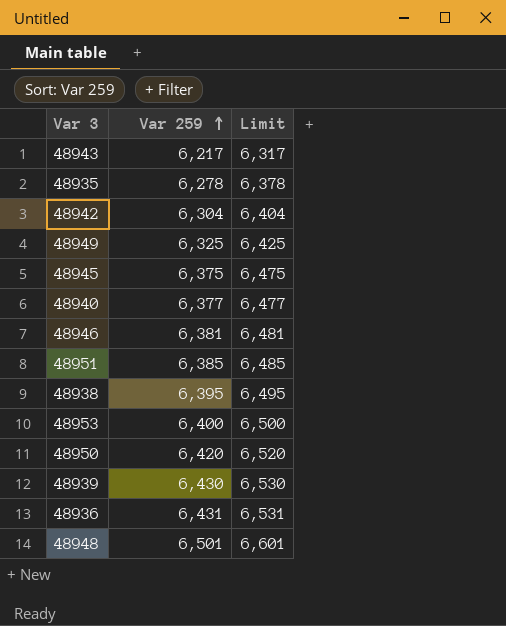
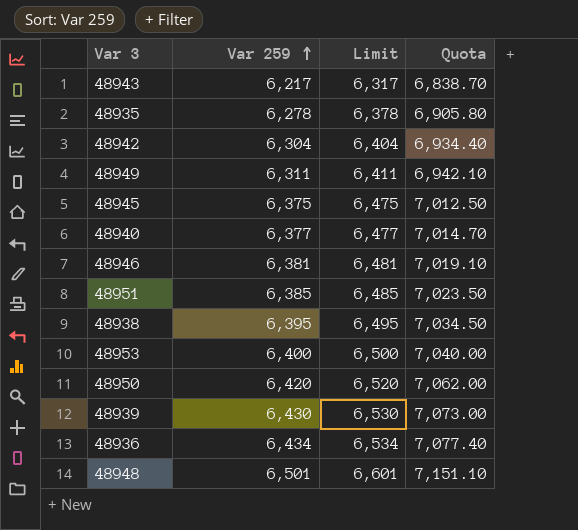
column Quota | formula: none -> [Var 259] * 1.1
48949 | Var 259: 6,325 -> 6,311
48949 | Limit: 6,425 -> 6,411
48936 | Var 259: 6,431 -> 6,434
48936 | Limit: 6,531 -> 6,534

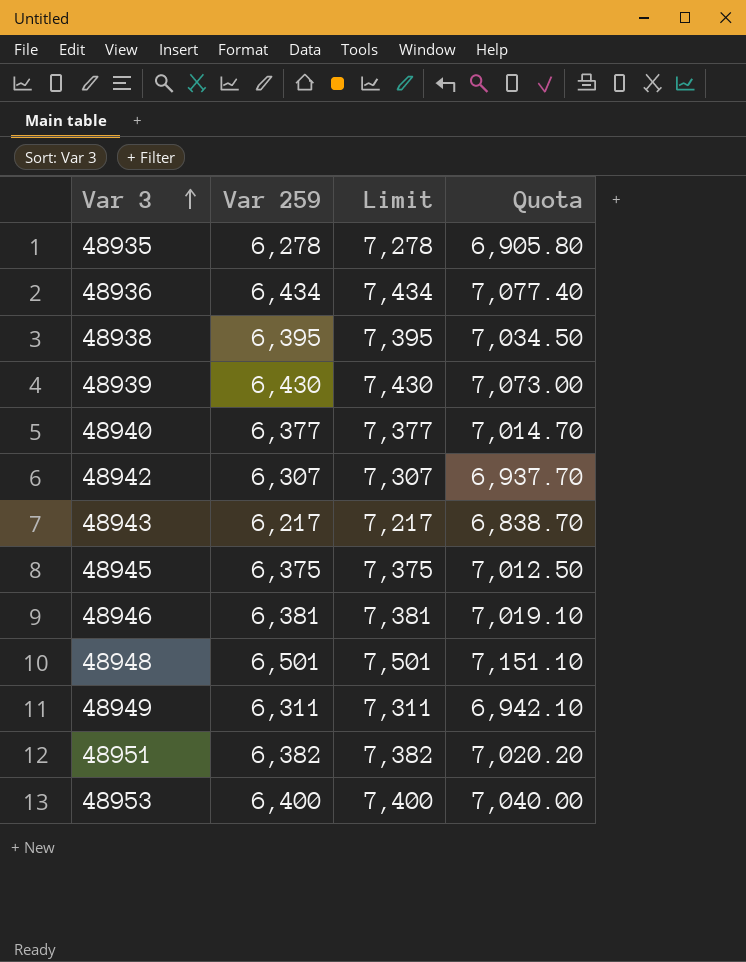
row order: Var 259 ascending -> Var 3 ascending
column Limit | formula: [Var 259] + 100 -> [Var 259] + 1000
row 48950: 6,420 | 6,520 | 7,062.00 -> none
48942 | Var 259: 6,304 -> 6,307
48942 | Quota: 6,934.40 -> 6,937.70
48951 | Var 259: 6,385 -> 6,382
48951 | Quota: 7,023.50 -> 7,020.20

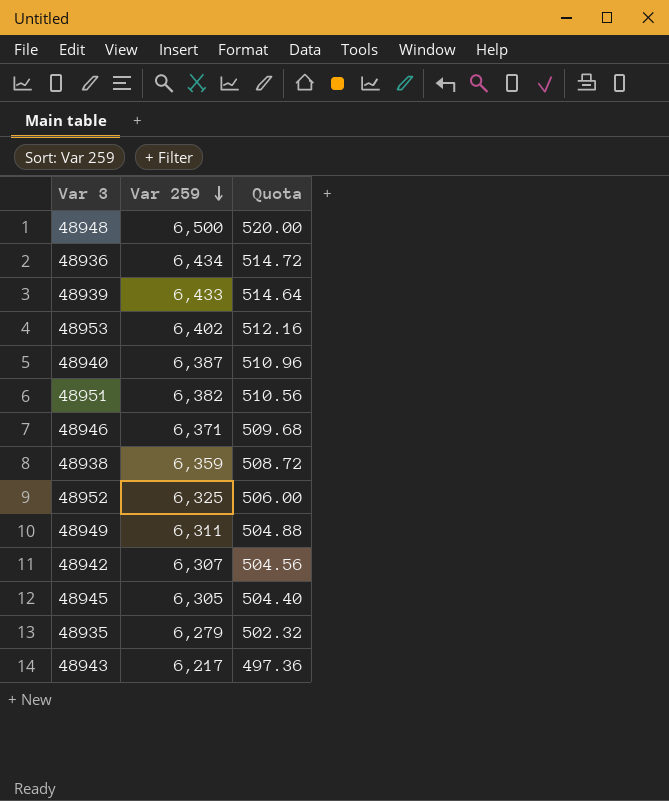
row order: Var 3 ascending -> Var 259 descending
column Limit | formula: [Var 259] + 1000 -> none
column Quota | formula: [Var 259] * 1.1 -> [Var 259] * 0.08
48948 | Var 259: 6,501 -> 6,500
48939 | Var 259: 6,430 -> 6,433
48953 | Var 259: 6,400 -> 6,402
48940 | Var 259: 6,377 -> 6,387
48946 | Var 259: 6,381 -> 6,371
48938 | Var 259: 6,395 -> 6,359
row 48952: none -> 6,325 | 506.00
48945 | Var 259: 6,375 -> 6,305
48935 | Var 259: 6,278 -> 6,279

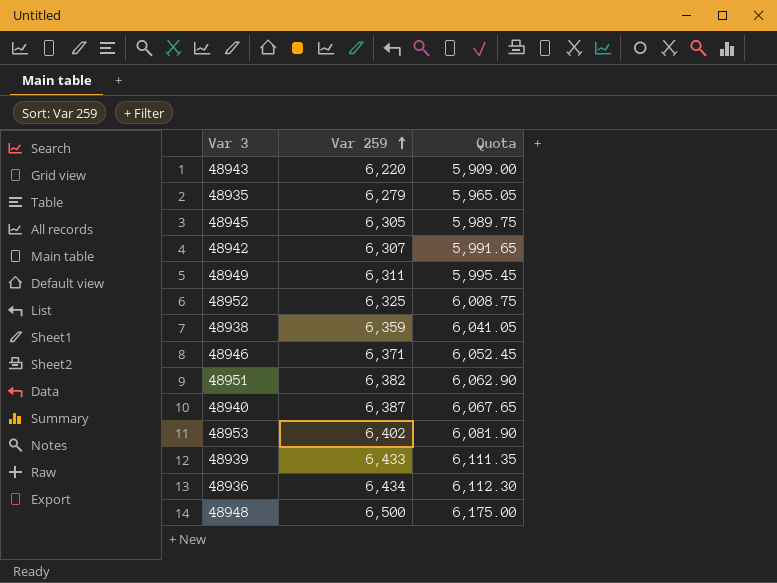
row order: Var 259 descending -> Var 259 ascending
column Quota | formula: [Var 259] * 0.08 -> [Var 259] * 0.95
48943 | Var 259: 6,217 -> 6,220

